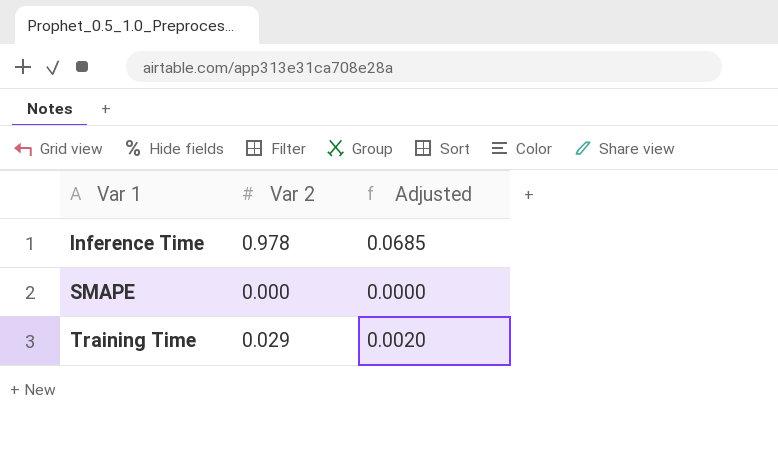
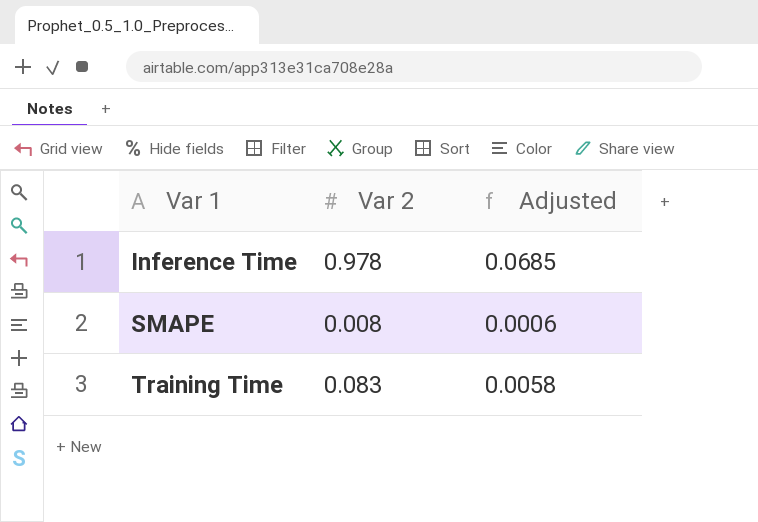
SMAPE | Var 2: 0.000 -> 0.008
SMAPE | Adjusted: 0.0000 -> 0.0006
Training Time | Var 2: 0.029 -> 0.083
Training Time | Adjusted: 0.0020 -> 0.0058

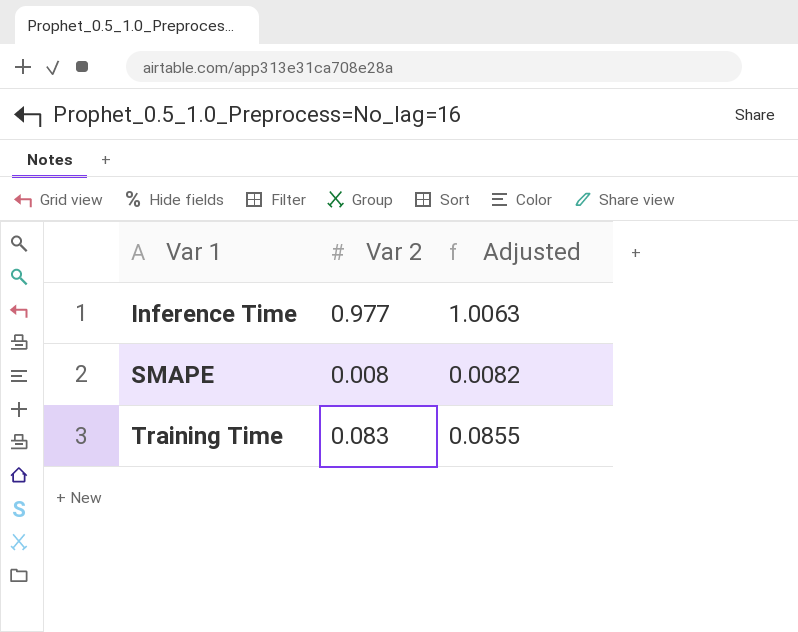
column Adjusted | formula: [Var 2] * 0.07 -> [Var 2] * 1.03
Inference Time | Var 2: 0.978 -> 0.977

